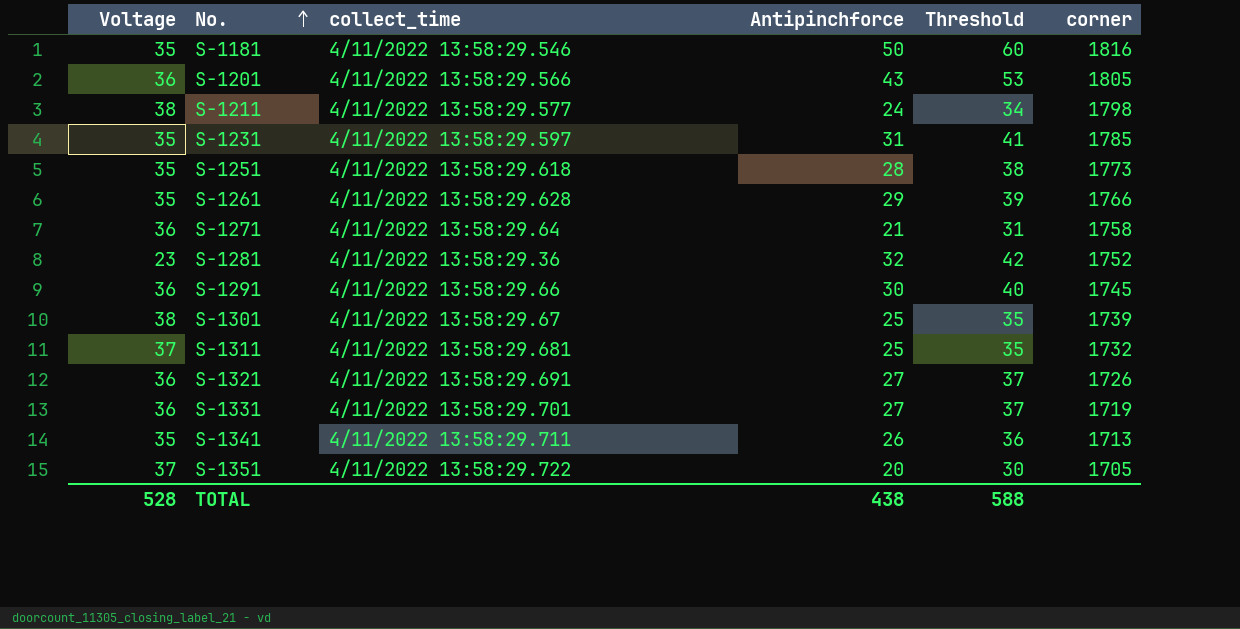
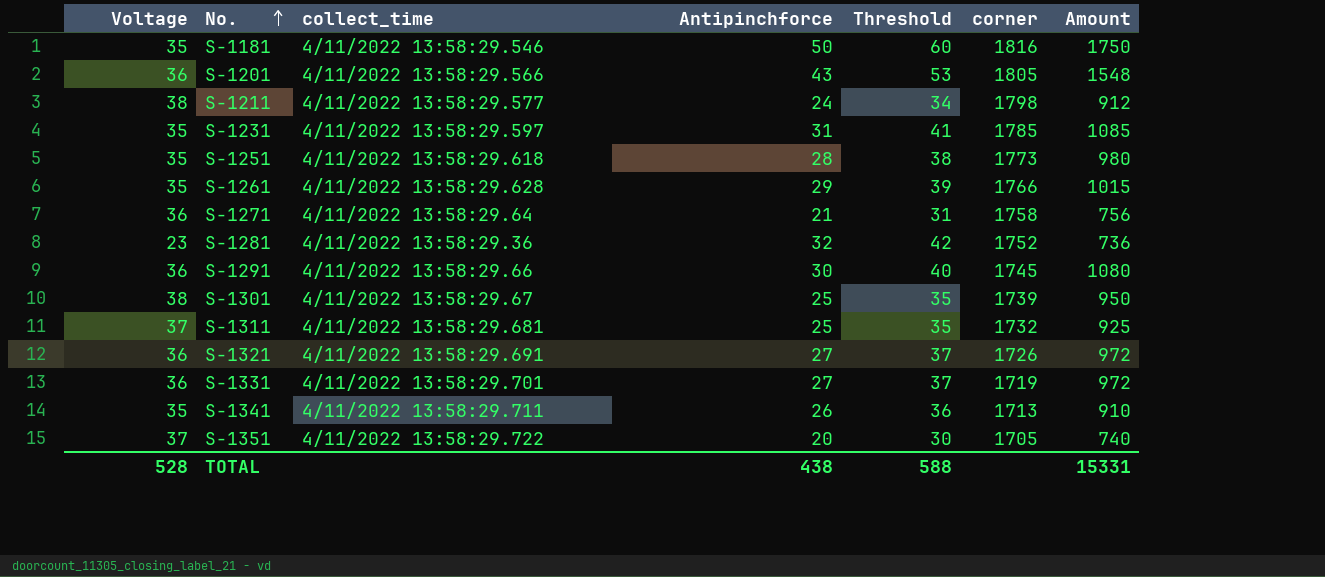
column Amount | formula: none -> [Voltage] * [Antipinchforce]

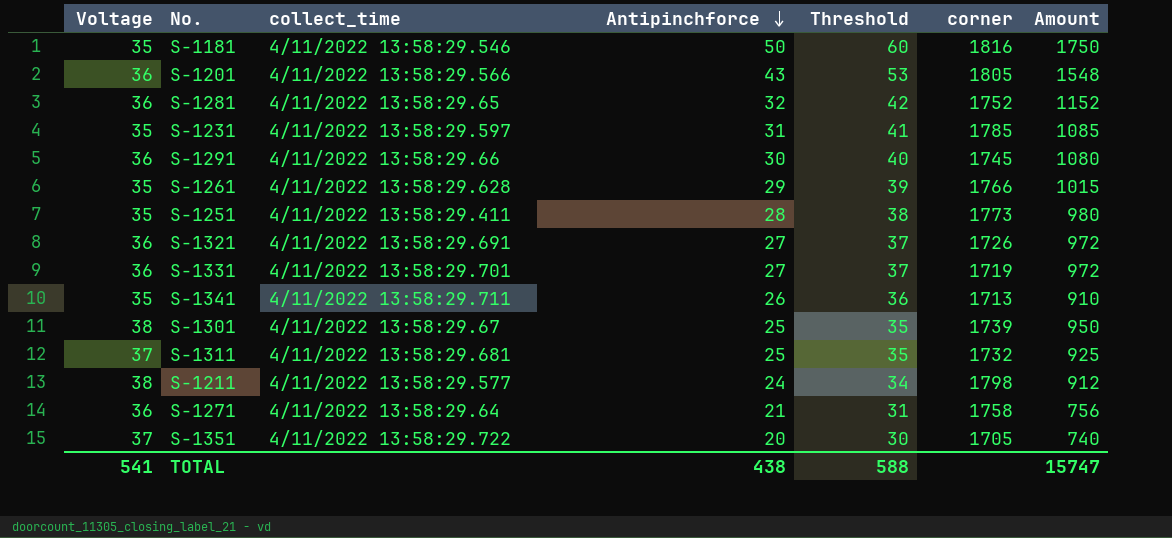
row order: No. ascending -> Antipinchforce descending
S-1281 | Voltage: 23 -> 36
S-1281 | collect_time: 4/11/2022 13:58:29.36 -> 4/11/2022 13:58:29.65
S-1281 | Amount: 736 -> 1152
S-1251 | collect_time: 4/11/2022 13:58:29.618 -> 4/11/2022 13:58:29.411
TOTAL | Voltage: 528 -> 541
TOTAL | Amount: 15331 -> 15747

